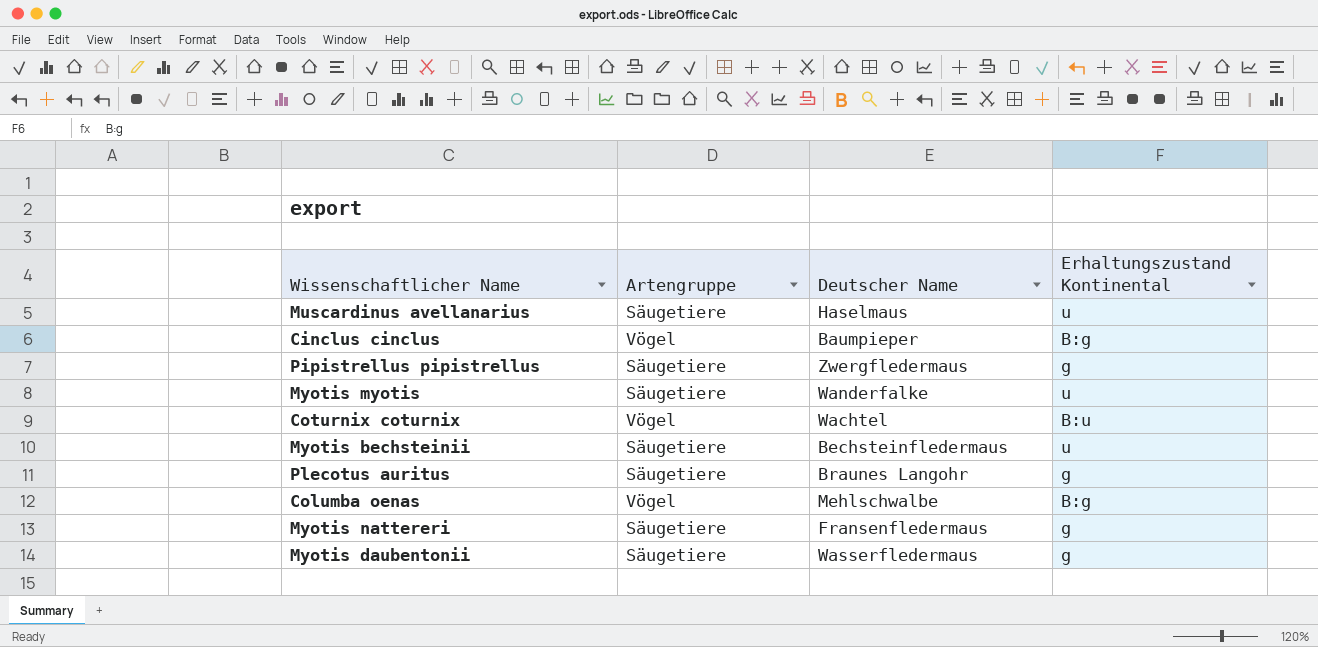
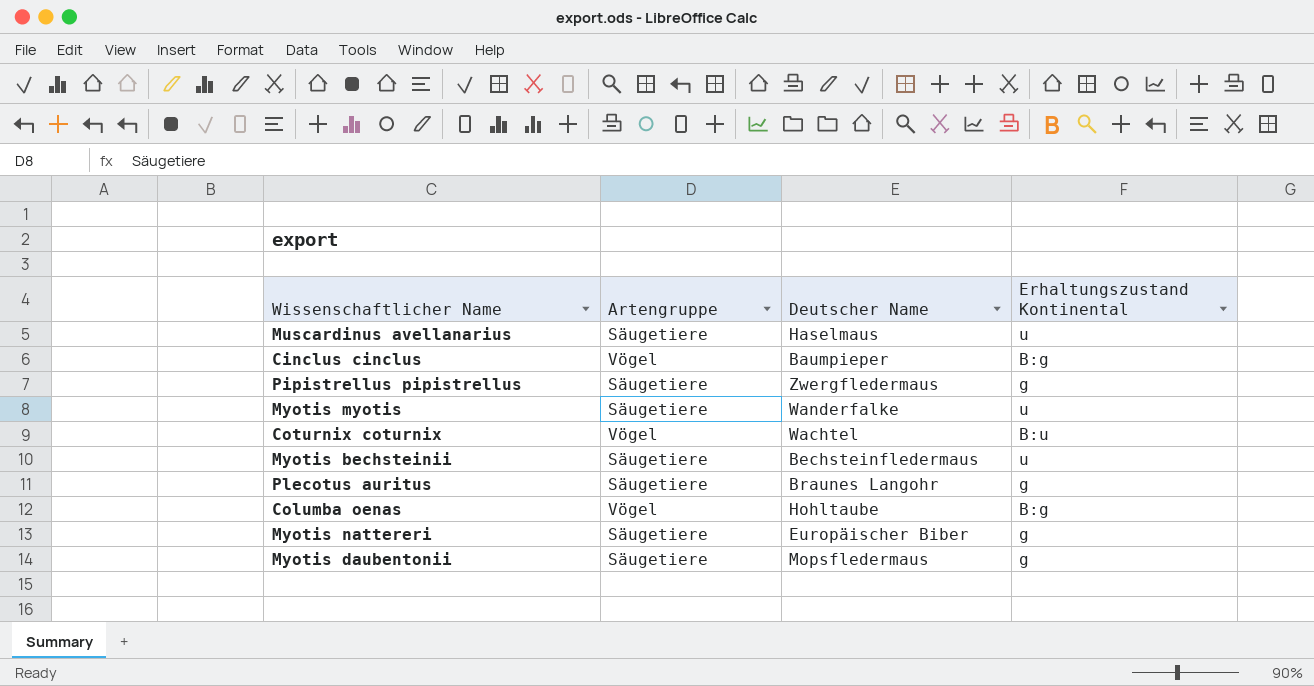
Columba oenas | Deutscher Name: Mehlschwalbe -> Hohltaube
Myotis nattereri | Deutscher Name: Fransenfledermaus -> Europäischer Biber
Myotis daubentonii | Deutscher Name: Wasserfledermaus -> Mopsfledermaus

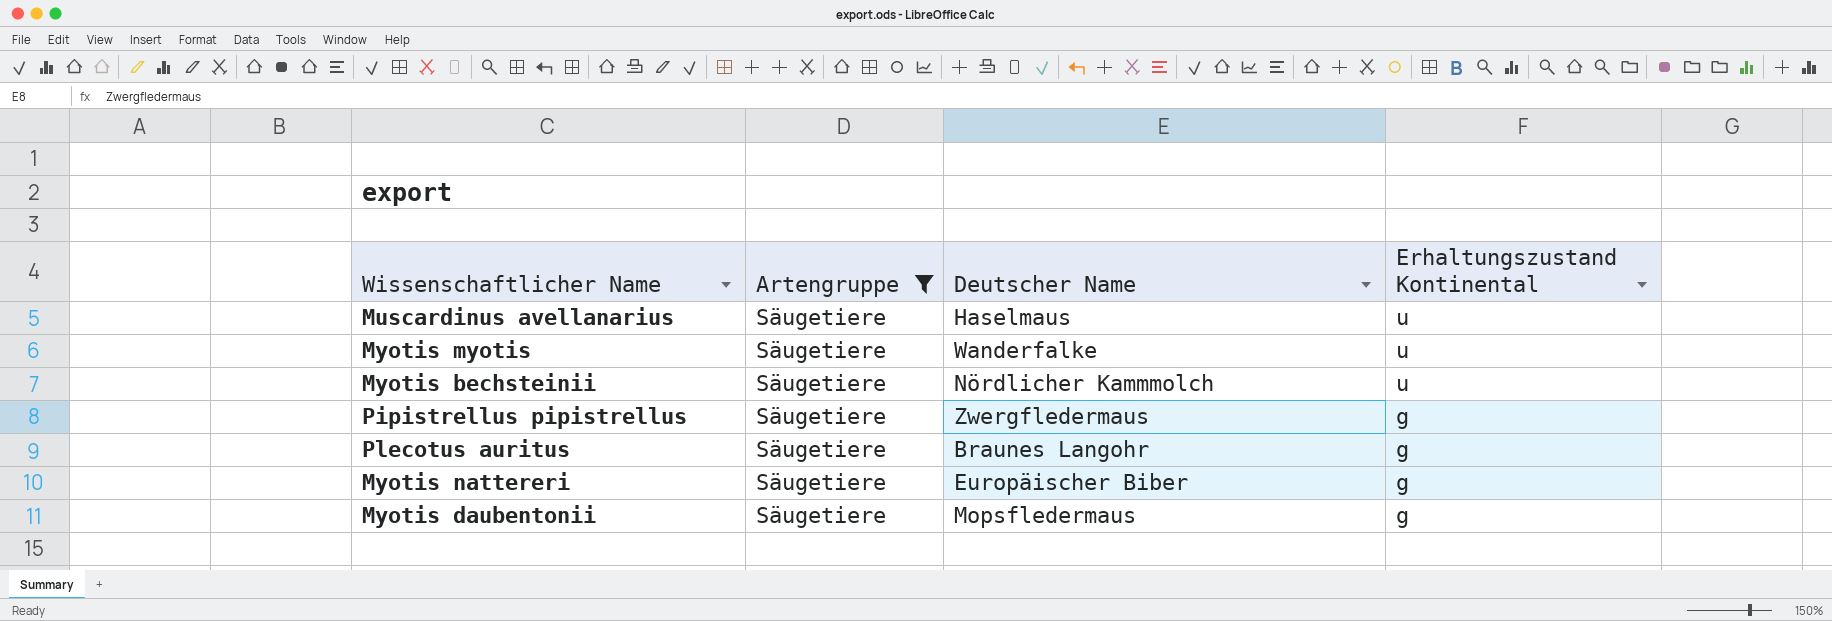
filter: none -> Artengruppe = Säugetiere
row order: none -> Erhaltungszustand Kontinental descending
Myotis bechsteinii | Deutscher Name: Bechsteinfledermaus -> Nördlicher Kammmolch

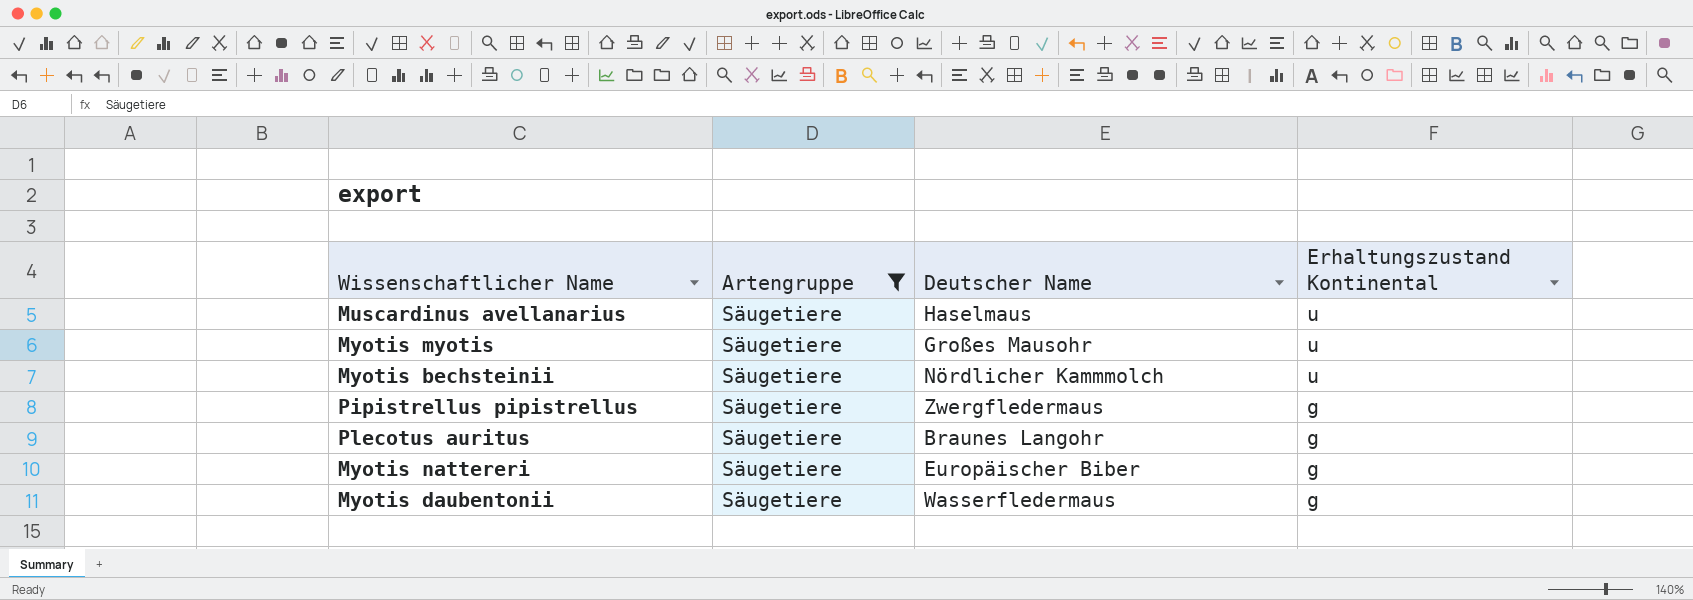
Myotis myotis | Deutscher Name: Wanderfalke -> Großes Mausohr
Myotis daubentonii | Deutscher Name: Mopsfledermaus -> Wasserfledermaus

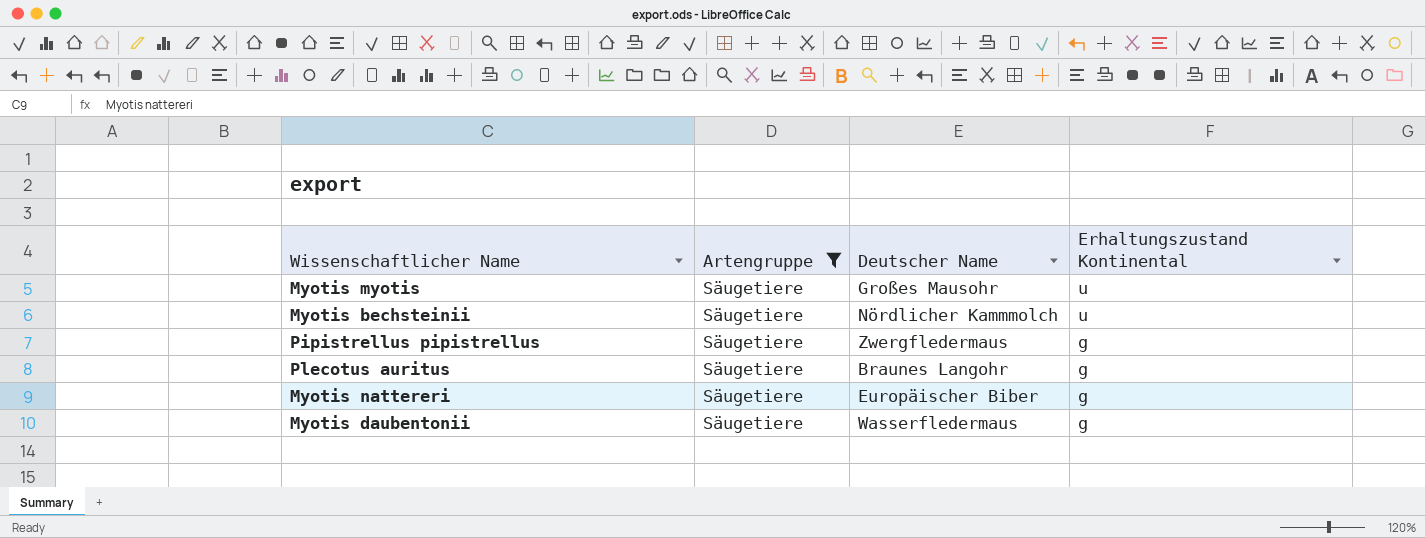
row Muscardinus avellanarius: Säugetiere | Haselmaus | u -> none

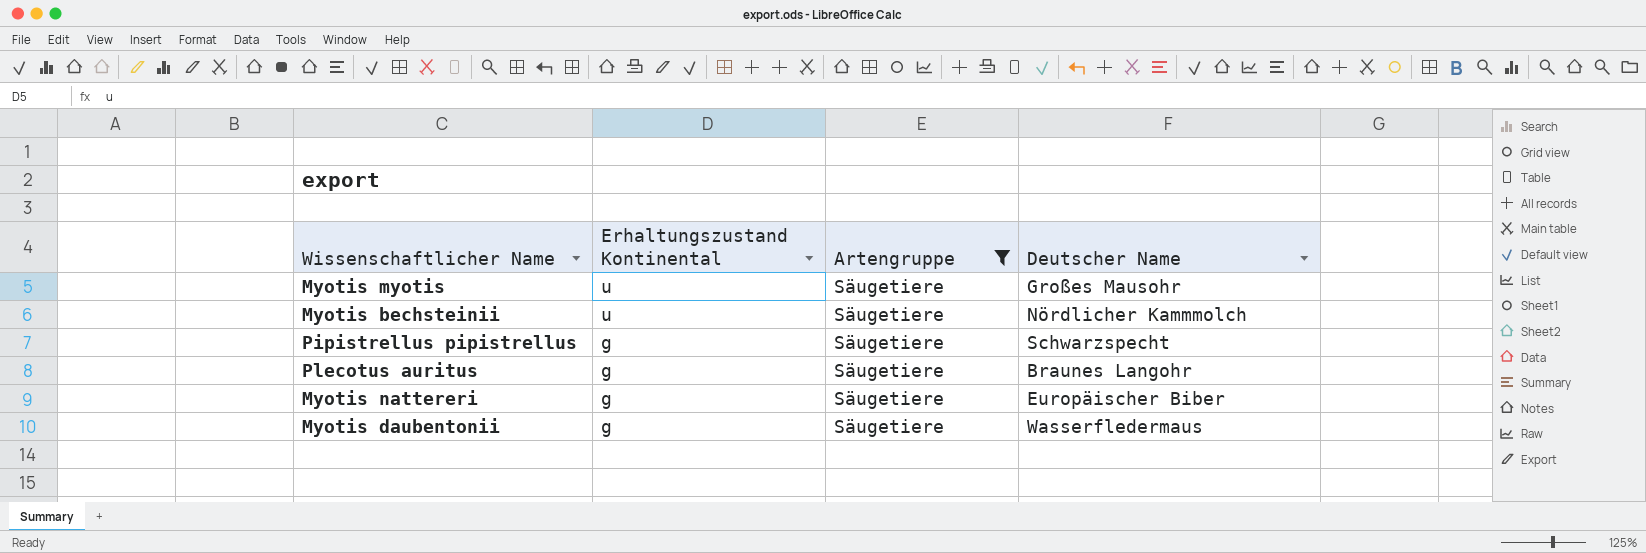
column Erhaltungszustand Kontinental | position: 4 -> 2
Pipistrellus pipistrellus | Deutscher Name: Zwergfledermaus -> Schwarzspecht

